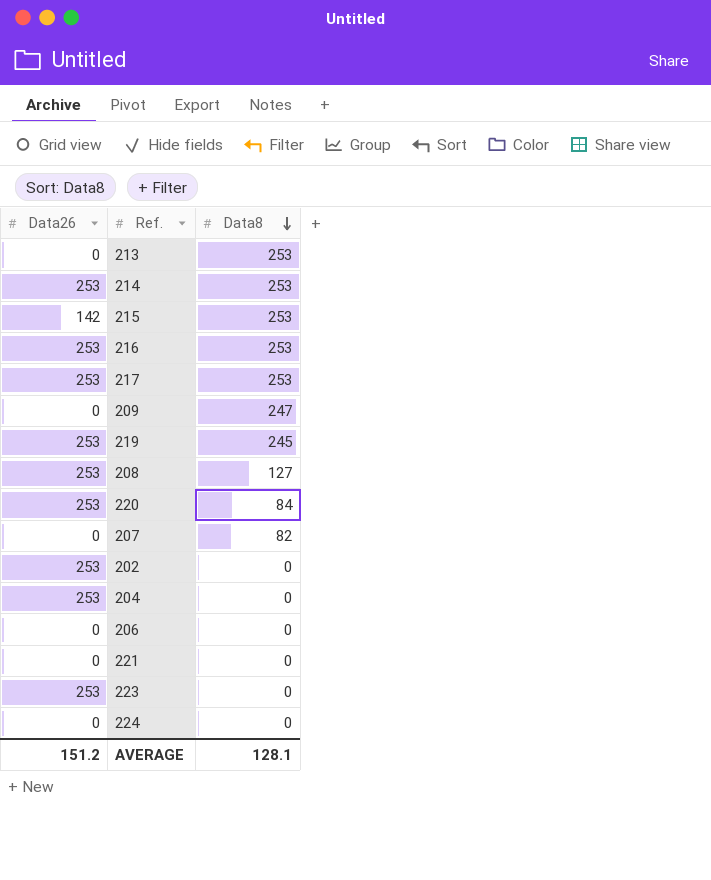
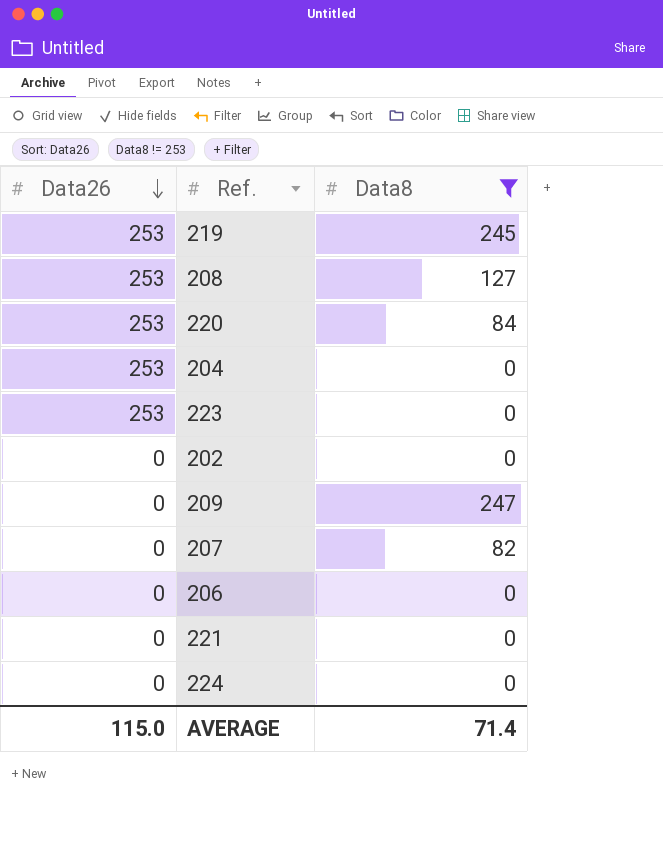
filter: none -> Data8 != 253
row order: Data8 descending -> Data26 descending
202 | Data26: 253 -> 0
AVERAGE | Data26: 151.2 -> 115.0
AVERAGE | Data8: 128.1 -> 71.4

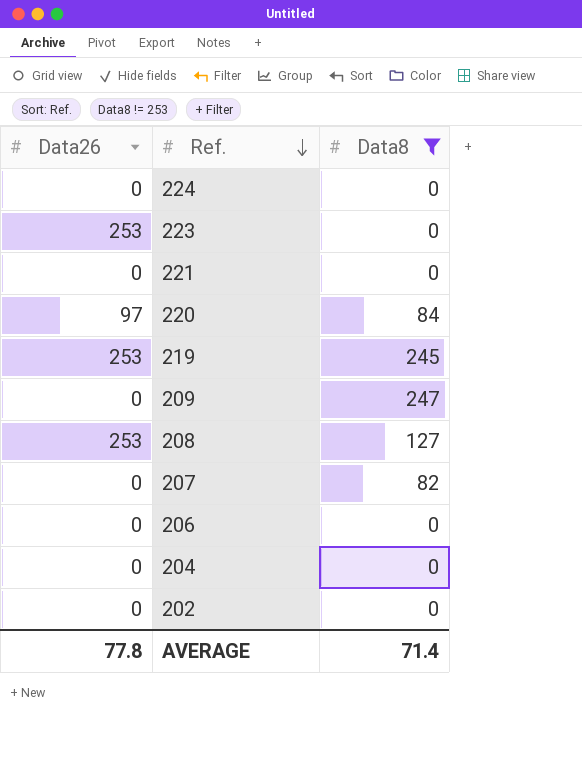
row order: Data26 descending -> Ref. descending
220 | Data26: 253 -> 97
204 | Data26: 253 -> 0
AVERAGE | Data26: 115.0 -> 77.8

